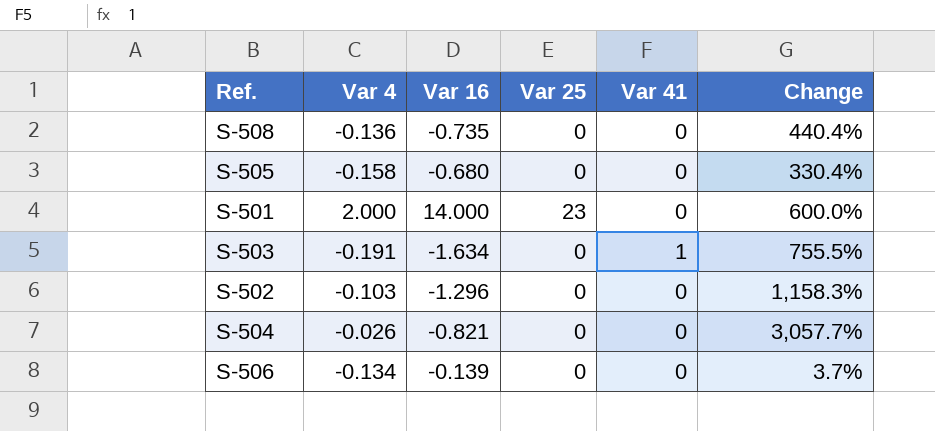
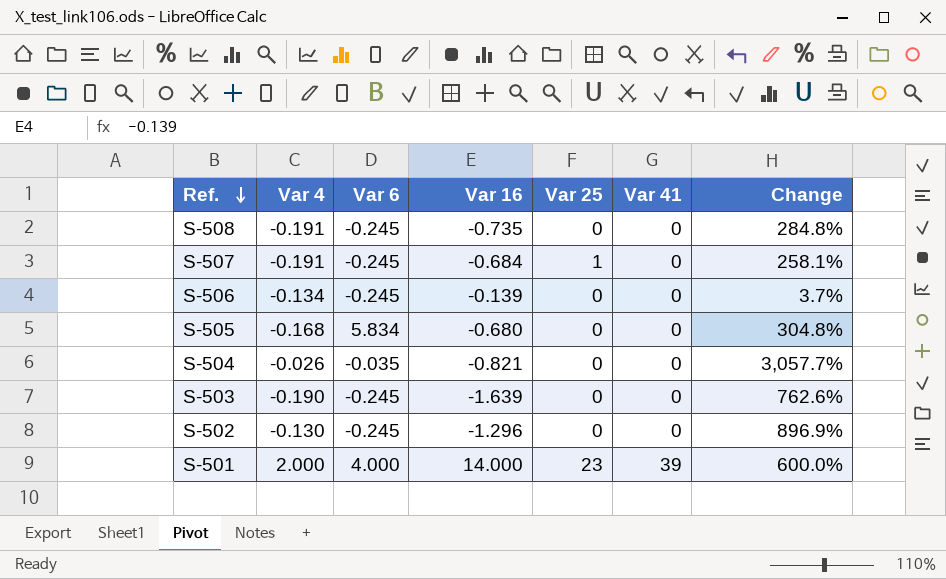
row order: none -> Ref. descending
column Var 6 | position: none -> 3
S-508 | Var 4: -0.136 -> -0.191
S-508 | Change: 440.4% -> 284.8%
row S-507: none -> -0.191 | -0.245 | -0.684 | 1 | 0 | 258.1%
S-505 | Var 4: -0.158 -> -0.168
S-505 | Change: 330.4% -> 304.8%
S-503 | Var 4: -0.191 -> -0.190
S-503 | Var 16: -1.634 -> -1.639
S-503 | Var 41: 1 -> 0
S-503 | Change: 755.5% -> 762.6%
S-502 | Var 4: -0.103 -> -0.130
S-502 | Change: 1,158.3% -> 896.9%
S-501 | Var 41: 0 -> 39

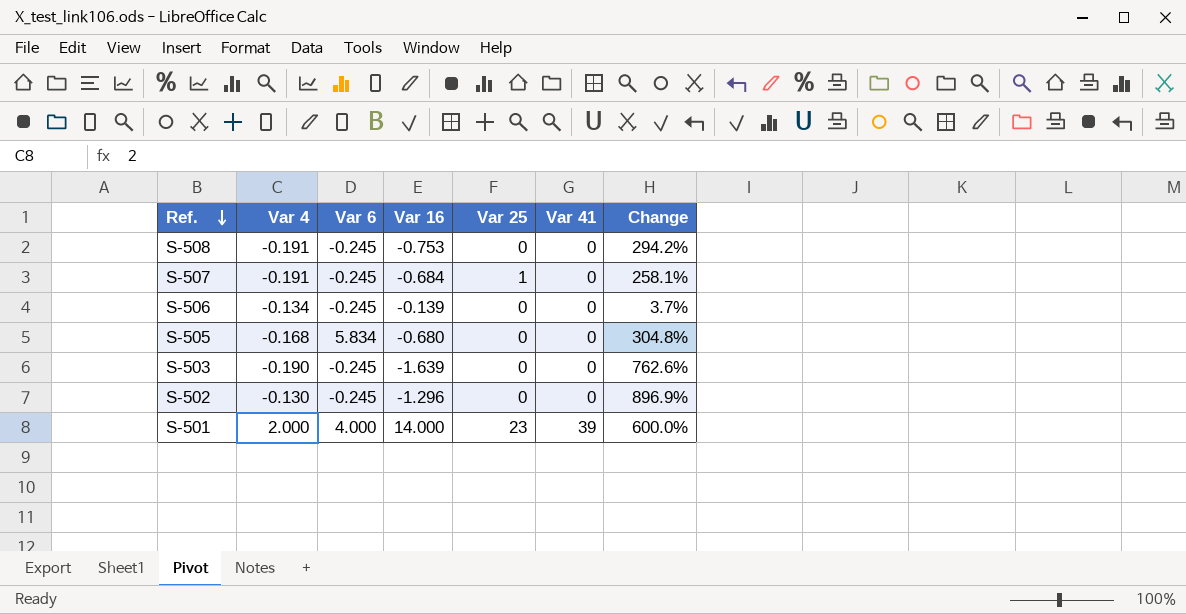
row S-504: -0.026 | -0.035 | -0.821 | 0 | 0 | 3,057.7% -> none
S-508 | Var 16: -0.735 -> -0.753
S-508 | Change: 284.8% -> 294.2%

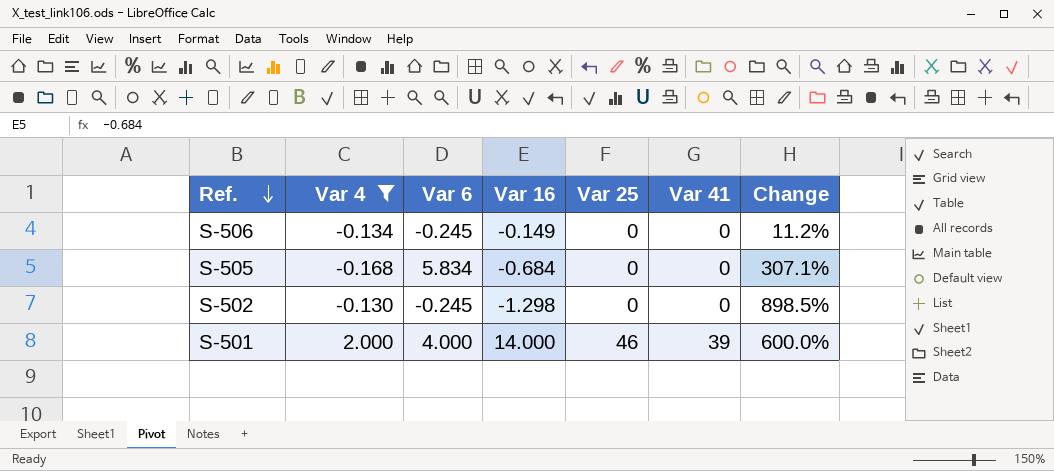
filter: none -> Var 4 >= -0.168
S-506 | Var 16: -0.139 -> -0.149
S-506 | Change: 3.7% -> 11.2%
S-505 | Var 16: -0.680 -> -0.684
S-505 | Change: 304.8% -> 307.1%
S-502 | Var 16: -1.296 -> -1.298
S-502 | Change: 896.9% -> 898.5%
S-501 | Var 25: 23 -> 46

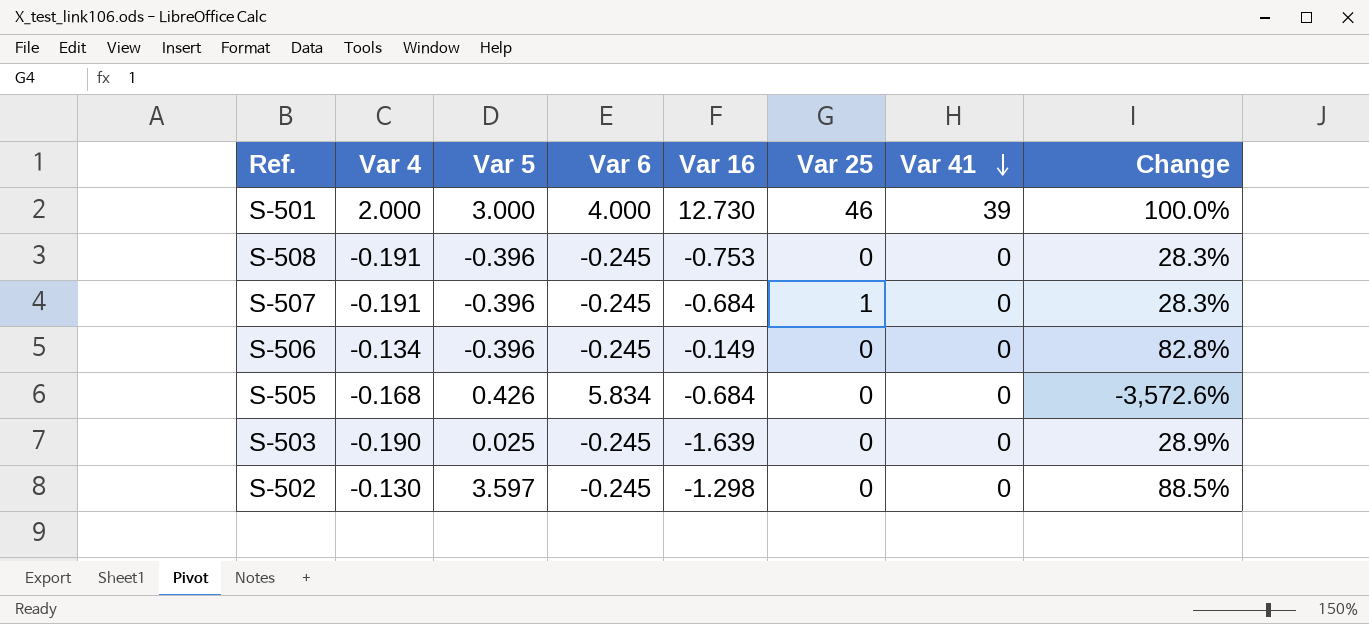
filter: Var 4 >= -0.168 -> none
row order: Ref. descending -> Var 41 descending
column Var 5 | position: none -> 3
column Change | formula: ([Var 16] - [Var 4]) / [Var 4] -> ([Var 6] - [Var 4]) / [Var 4]
S-501 | Var 16: 14.000 -> 12.730

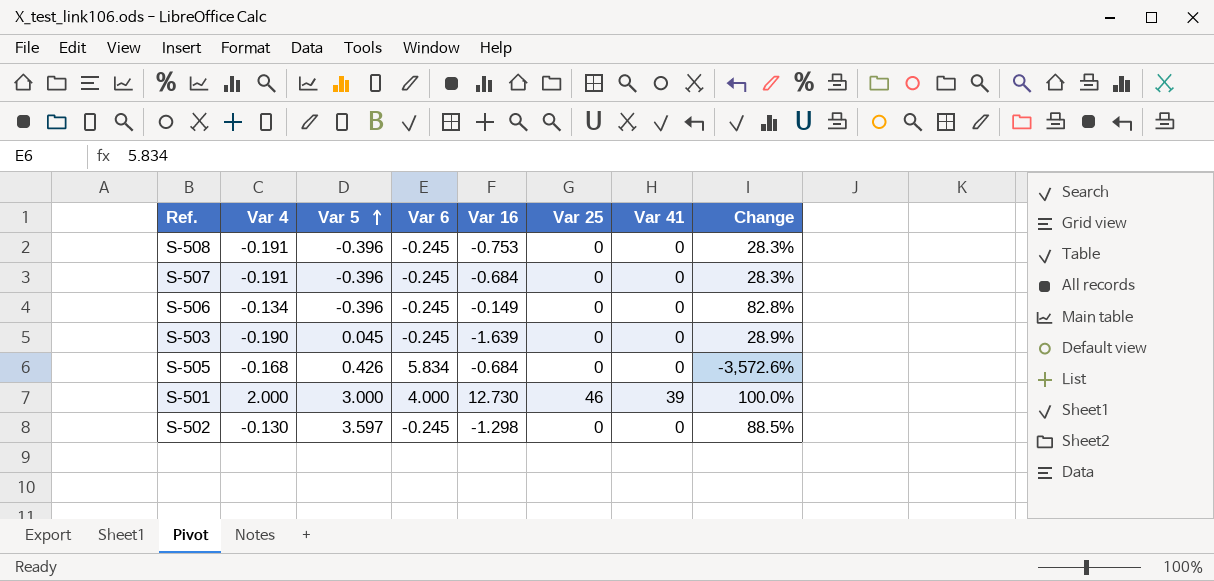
row order: Var 41 descending -> Var 5 ascending
S-507 | Var 25: 1 -> 0
S-503 | Var 5: 0.025 -> 0.045

